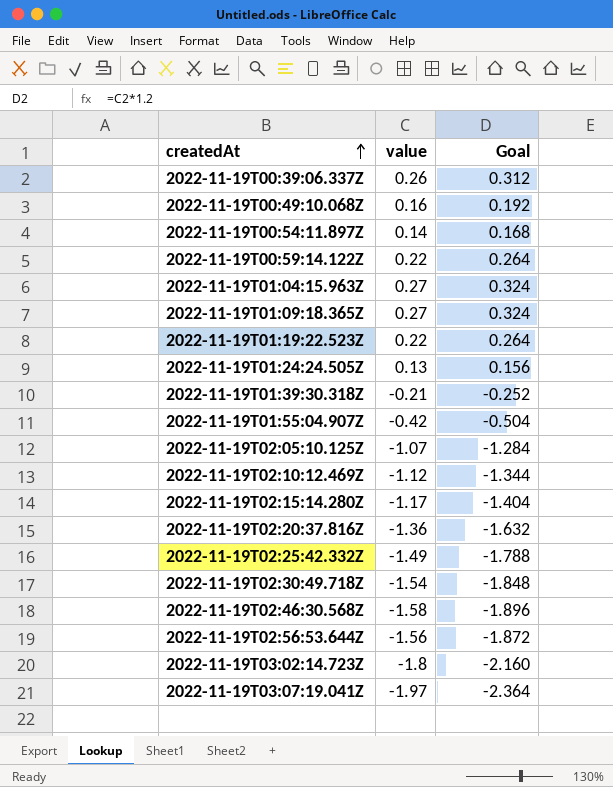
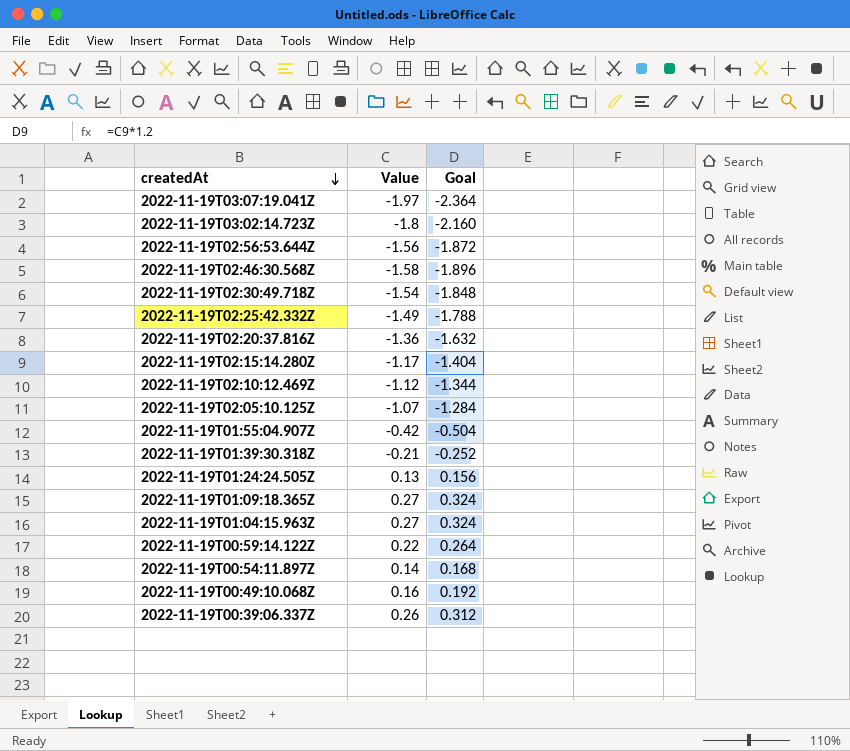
row order: createdAt ascending -> createdAt descending
column name: value -> Value
row 2022-11-19T01:19:22.523Z: 0.22 | 0.264 -> none

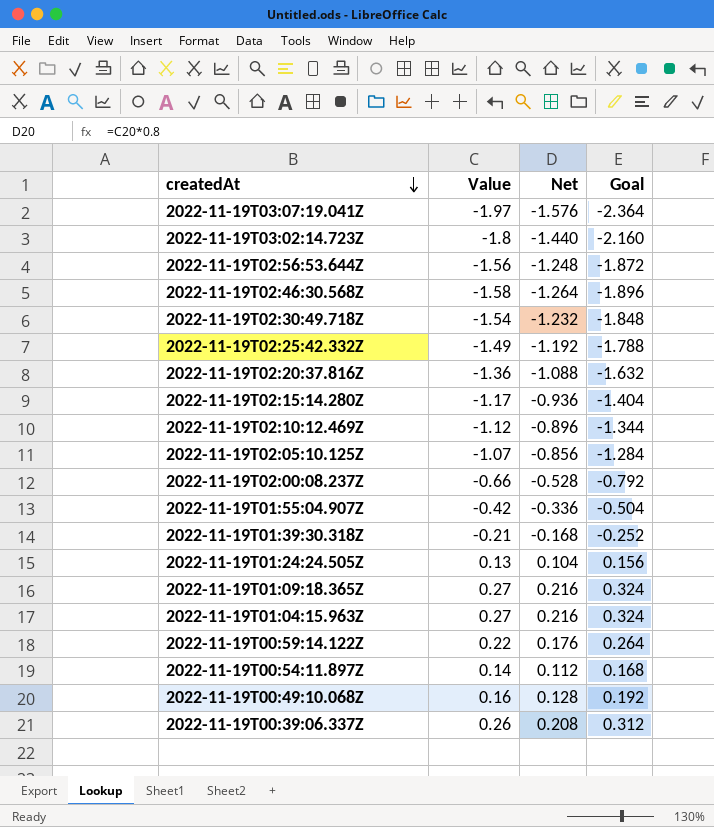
column Net | formula: none -> [Value] * 0.8
row 2022-11-19T02:00:08.237Z: none -> -0.66 | -0.528 | -0.792

